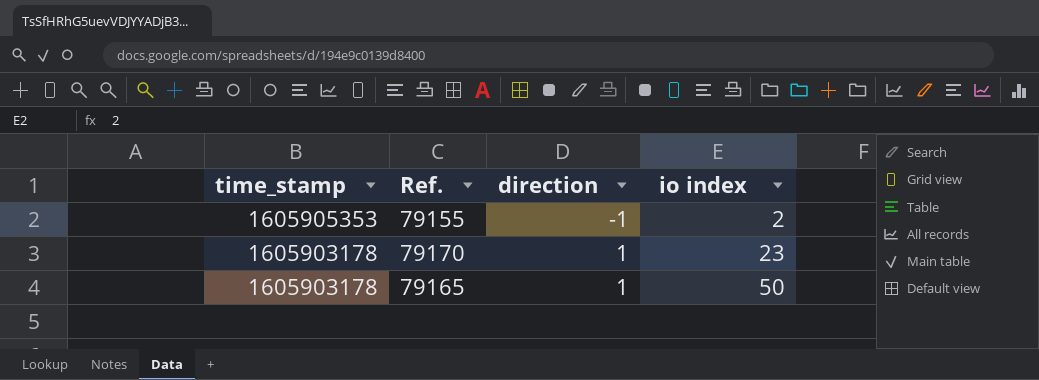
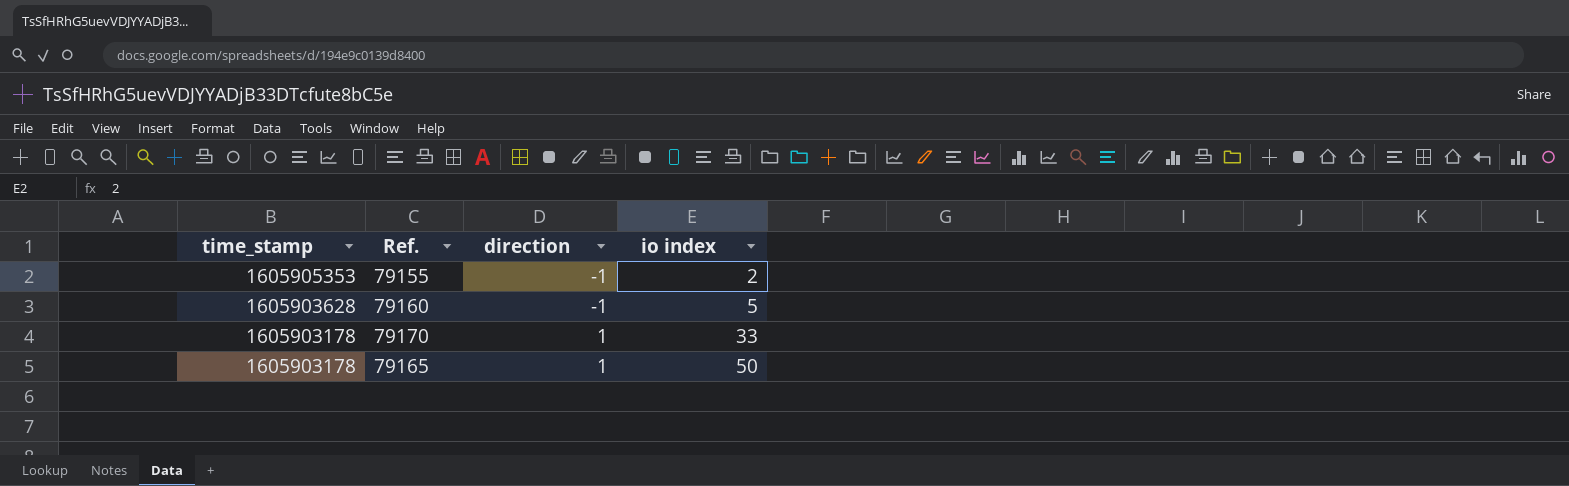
row 79160: none -> 1605903628 | -1 | 5
79170 | io index: 23 -> 33

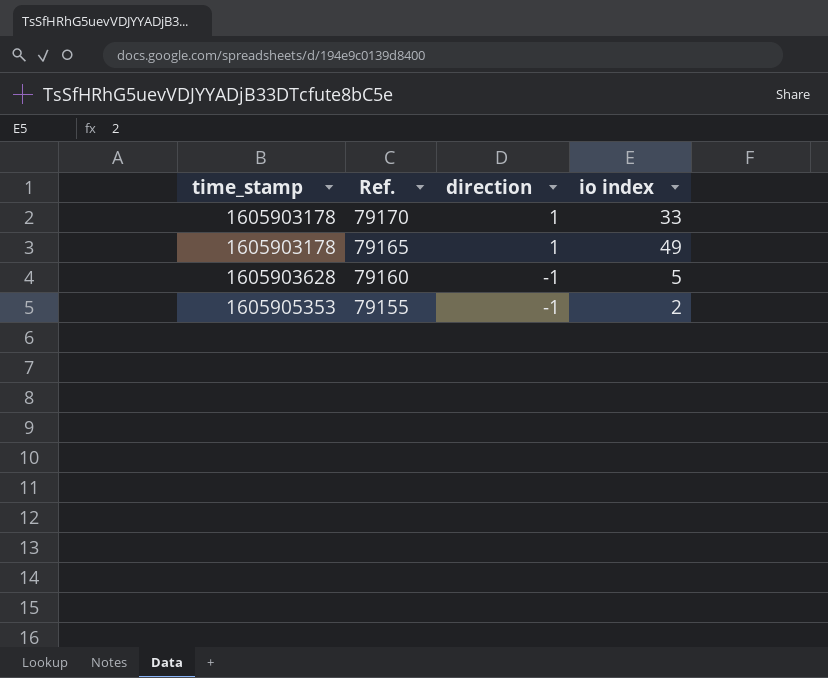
row order: time_stamp descending -> time_stamp ascending
79165 | io index: 50 -> 49

